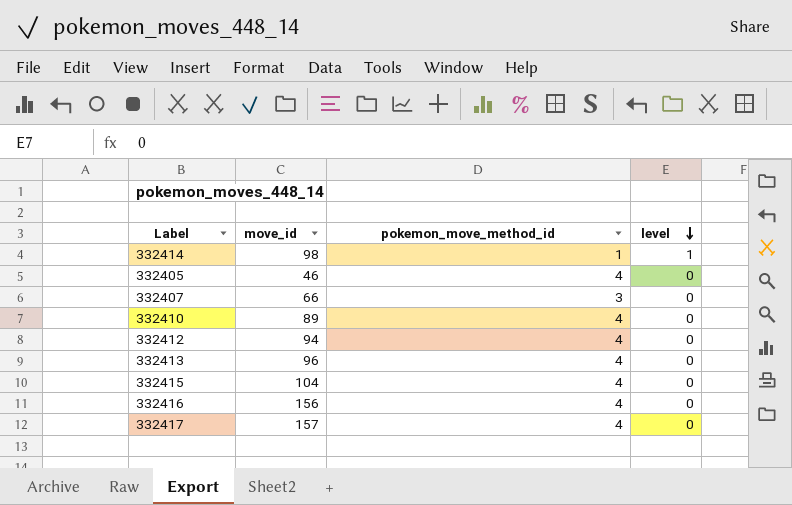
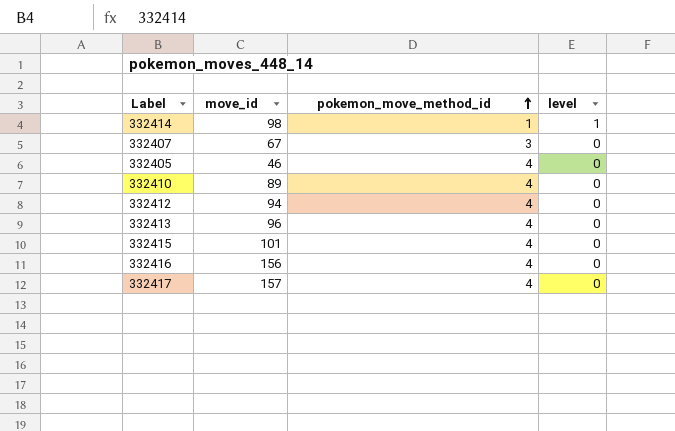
row order: level descending -> pokemon_move_method_id ascending
332407 | move_id: 66 -> 67
332415 | move_id: 104 -> 101

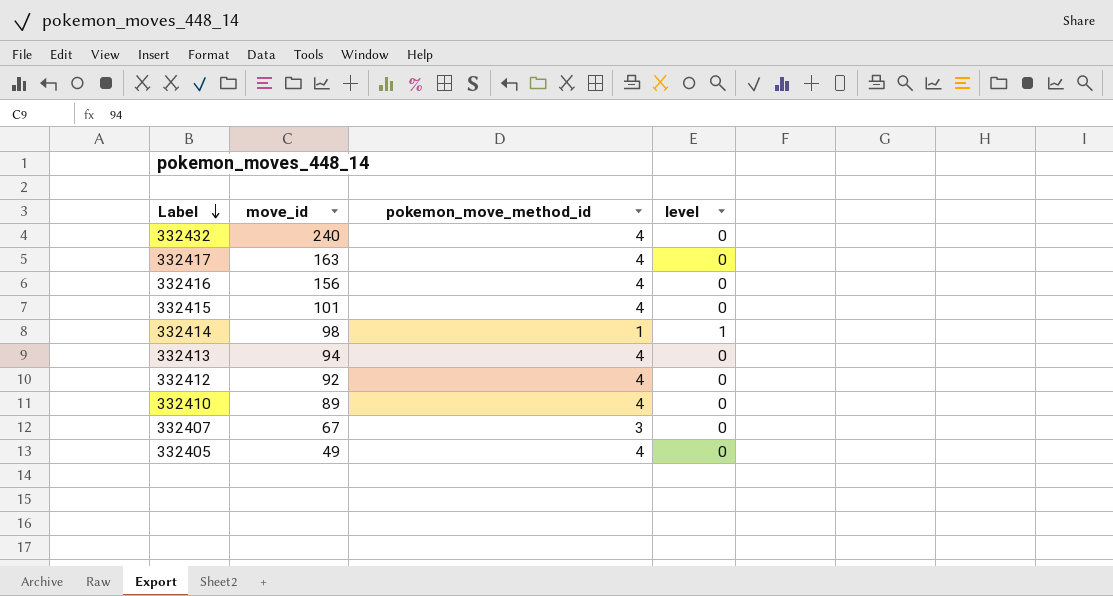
row order: pokemon_move_method_id ascending -> Label descending
row 332432: none -> 240 | 4 | 0
332417 | move_id: 157 -> 163
332413 | move_id: 96 -> 94
332412 | move_id: 94 -> 92
332405 | move_id: 46 -> 49

